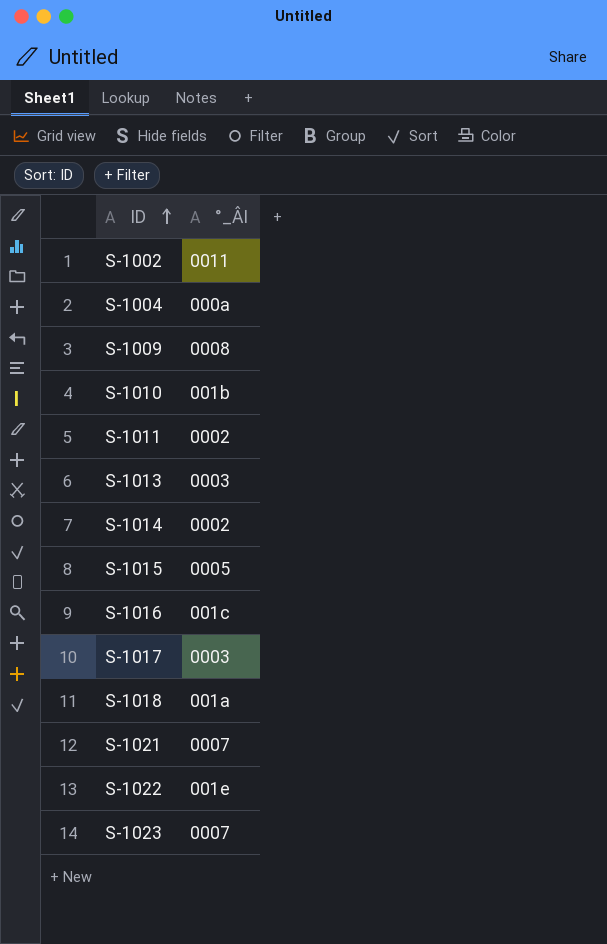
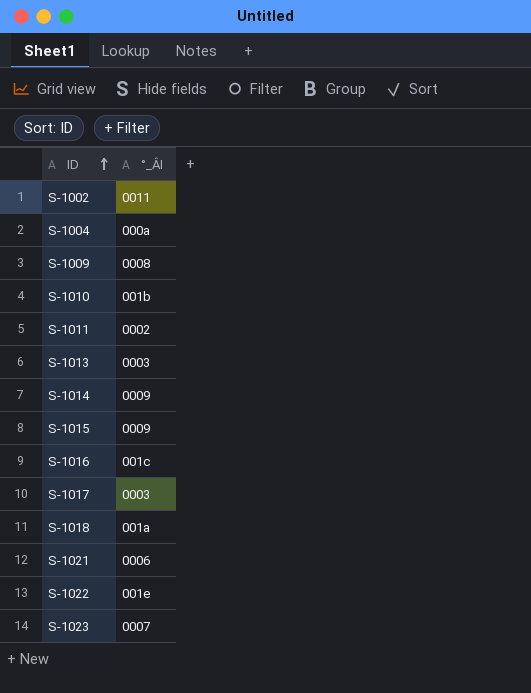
S-1014 | °_ÂI: 0002 -> 0009
S-1015 | °_ÂI: 0005 -> 0009
S-1021 | °_ÂI: 0007 -> 0006

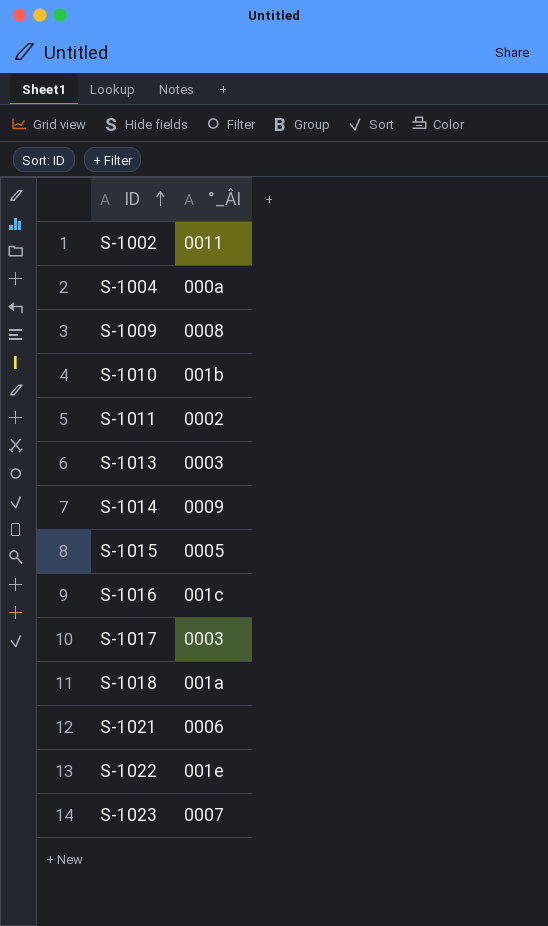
S-1015 | °_ÂI: 0009 -> 0005

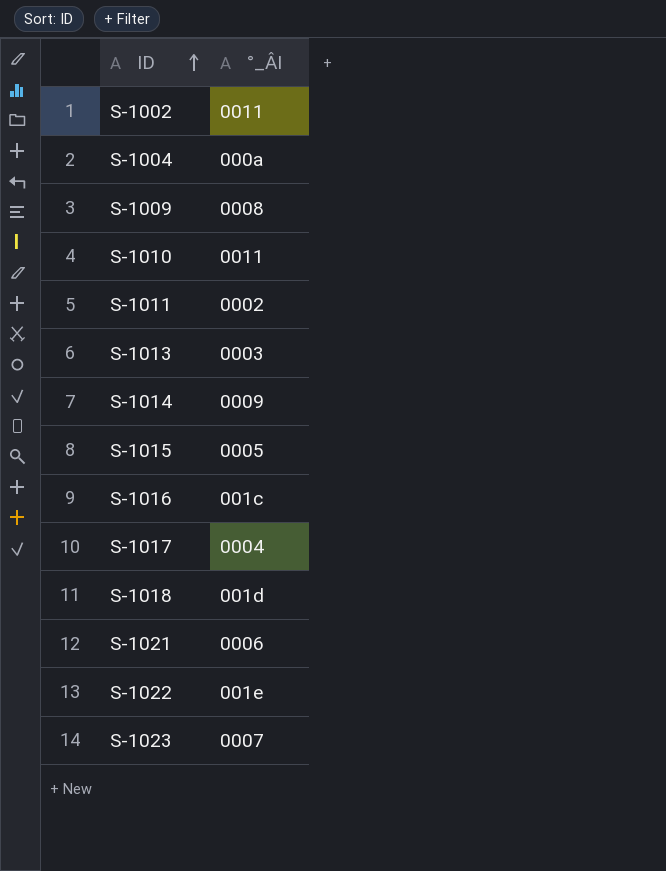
S-1010 | °_ÂI: 001b -> 0011
S-1017 | °_ÂI: 0003 -> 0004
S-1018 | °_ÂI: 001a -> 001d

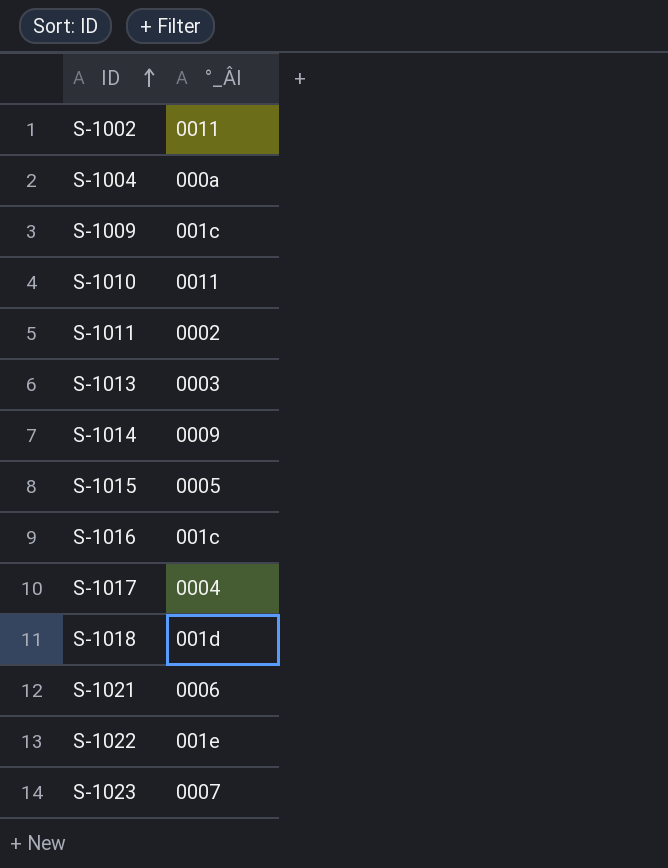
S-1009 | °_ÂI: 0008 -> 001c

